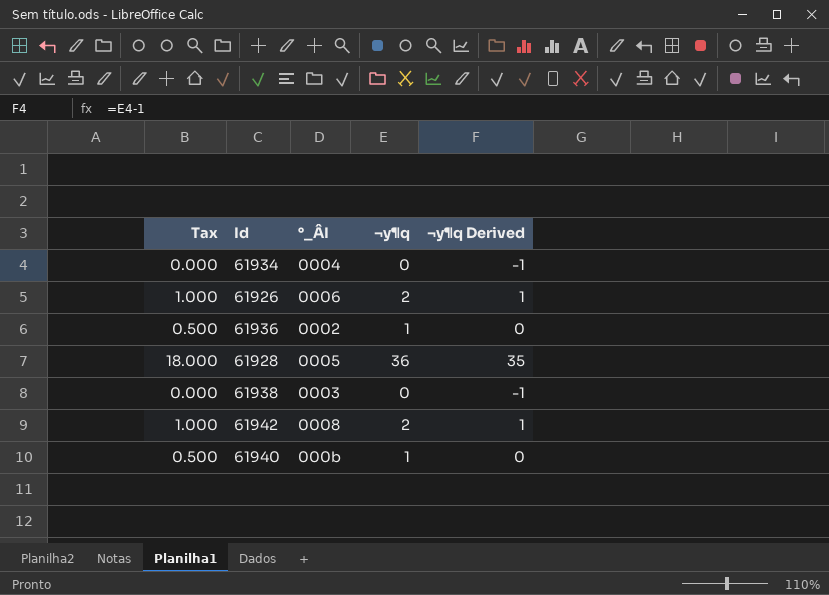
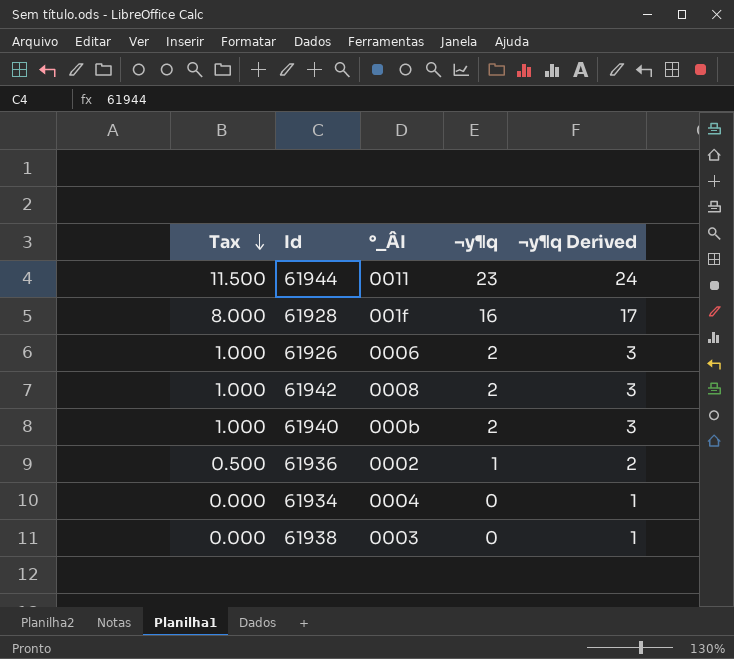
row order: none -> Tax descending
column ¬y¶q Derived | formula: [¬y¶q] - 1 -> [¬y¶q] + 1
row 61944: none -> 11.500 | 0011 | 23 | 24
61928 | Tax: 18.000 -> 8.000
61928 | °_ÂI: 0005 -> 001f
61928 | ¬y¶q: 36 -> 16
61940 | Tax: 0.500 -> 1.000
61940 | ¬y¶q: 1 -> 2

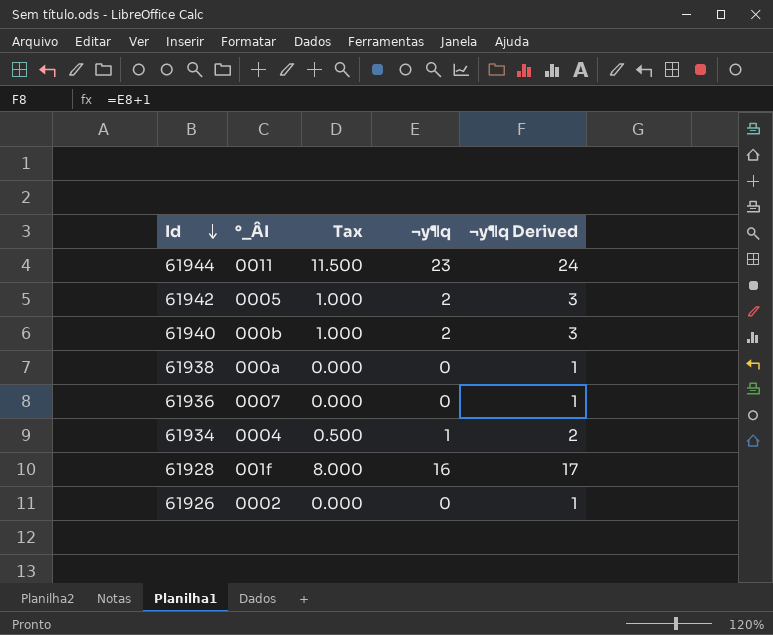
row order: Tax descending -> Id descending
column Tax | position: 1 -> 3
61942 | °_ÂI: 0008 -> 0005
61938 | °_ÂI: 0003 -> 000a
61936 | °_ÂI: 0002 -> 0007
61936 | Tax: 0.500 -> 0.000
61936 | ¬y¶q: 1 -> 0
61936 | ¬y¶q Derived: 2 -> 1
61934 | Tax: 0.000 -> 0.500
61934 | ¬y¶q: 0 -> 1
61934 | ¬y¶q Derived: 1 -> 2
61926 | °_ÂI: 0006 -> 0002
61926 | Tax: 1.000 -> 0.000
61926 | ¬y¶q: 2 -> 0
61926 | ¬y¶q Derived: 3 -> 1

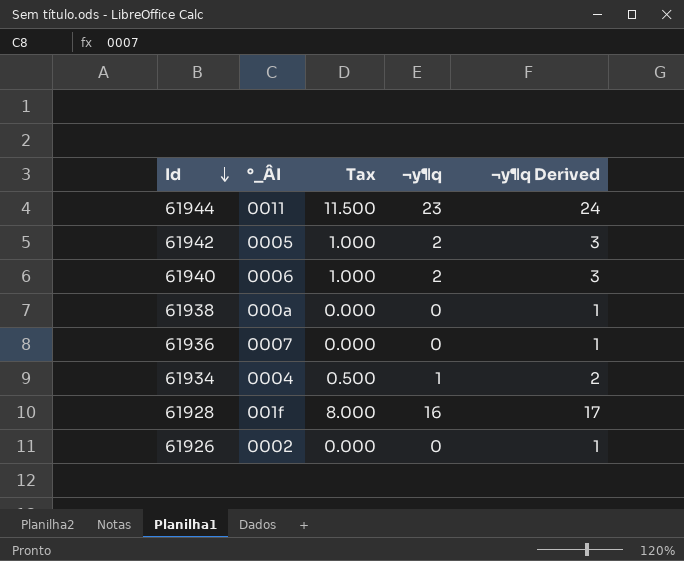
61940 | °_ÂI: 000b -> 0006

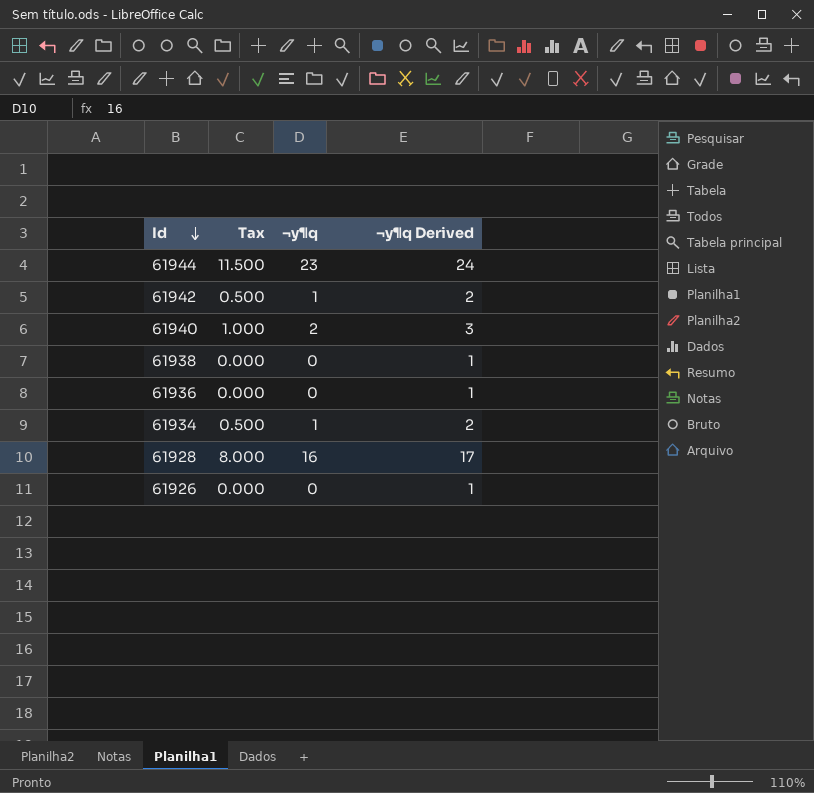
column °_ÂI | position: 2 -> none
61942 | Tax: 1.000 -> 0.500
61942 | ¬y¶q: 2 -> 1
61942 | ¬y¶q Derived: 3 -> 2

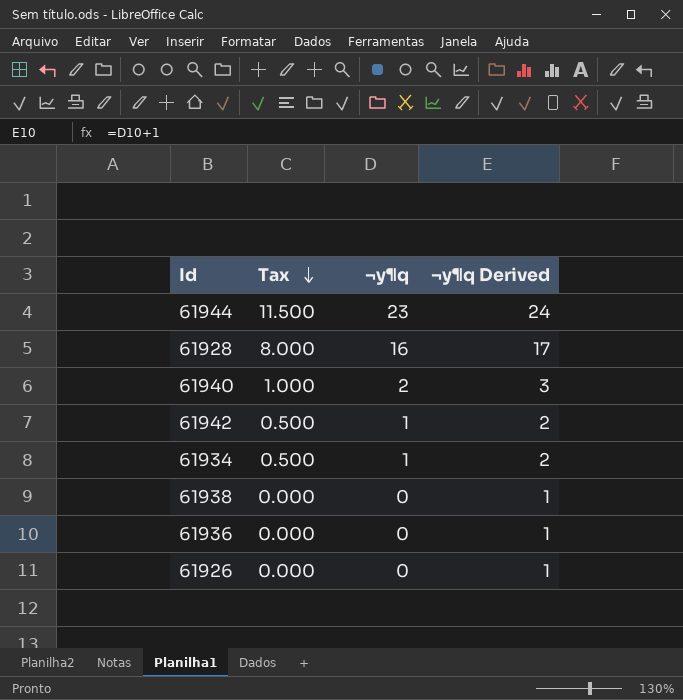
row order: Id descending -> Tax descending

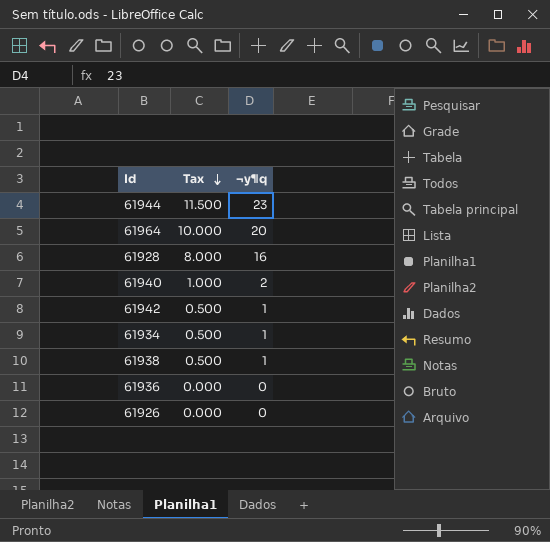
column ¬y¶q Derived | formula: [¬y¶q] + 1 -> none
row 61964: none -> 10.000 | 20
61938 | Tax: 0.000 -> 0.500
61938 | ¬y¶q: 0 -> 1

